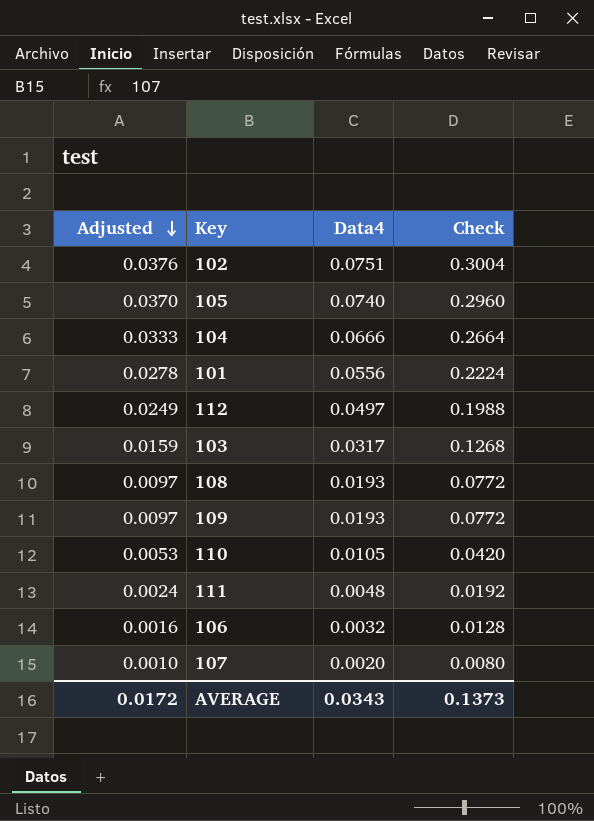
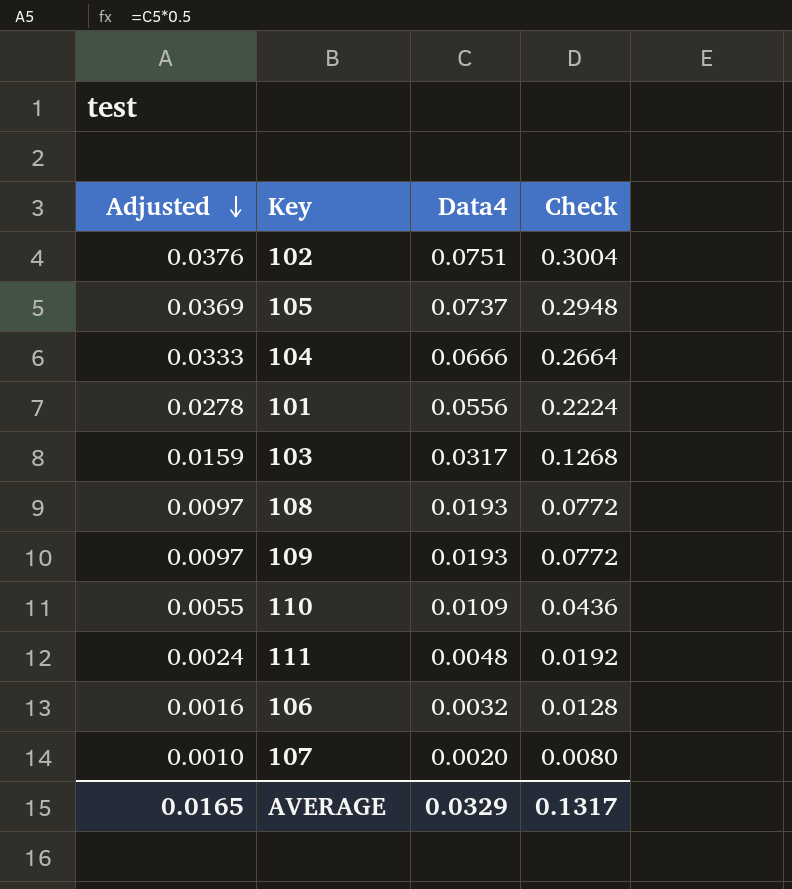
row 112: 0.0249 | 0.0497 | 0.1988 -> none
105 | Adjusted: 0.0370 -> 0.0369
105 | Data4: 0.0740 -> 0.0737
105 | Check: 0.2960 -> 0.2948
110 | Adjusted: 0.0053 -> 0.0055
110 | Data4: 0.0105 -> 0.0109
110 | Check: 0.0420 -> 0.0436
AVERAGE | Adjusted: 0.0172 -> 0.0165
AVERAGE | Data4: 0.0343 -> 0.0329
AVERAGE | Check: 0.1373 -> 0.1317

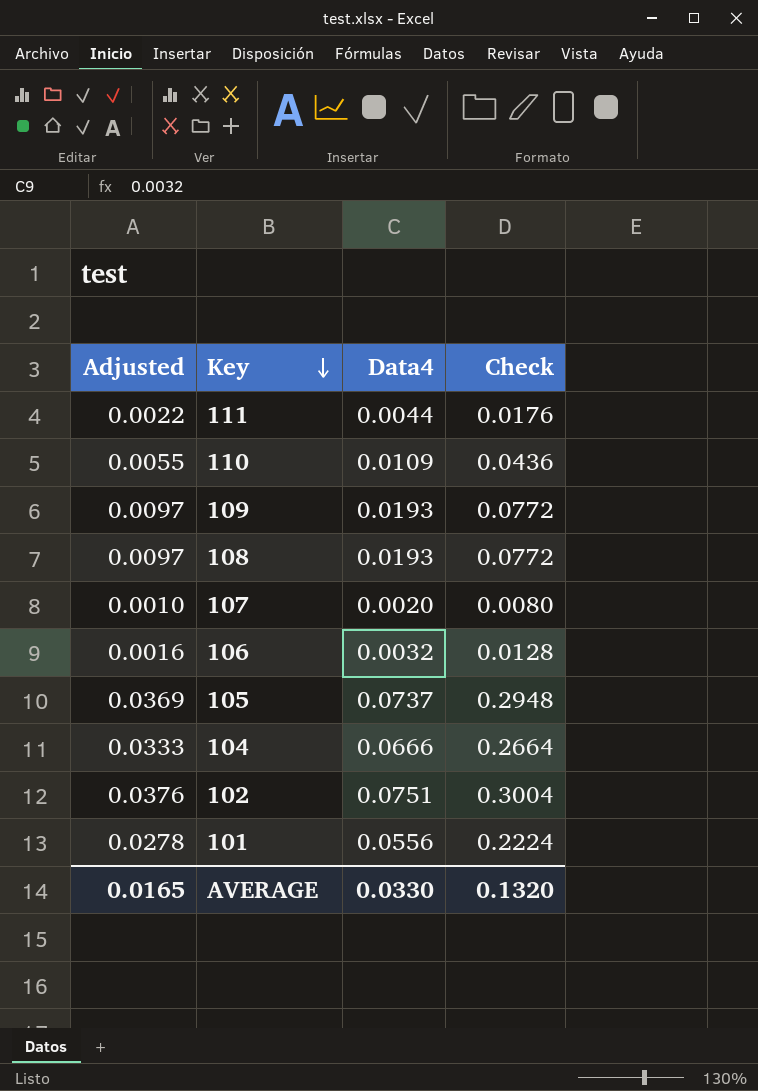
row order: Adjusted descending -> Key descending
row 103: 0.0159 | 0.0317 | 0.1268 -> none
111 | Adjusted: 0.0024 -> 0.0022
111 | Data4: 0.0048 -> 0.0044
111 | Check: 0.0192 -> 0.0176
AVERAGE | Data4: 0.0329 -> 0.0330
AVERAGE | Check: 0.1317 -> 0.1320

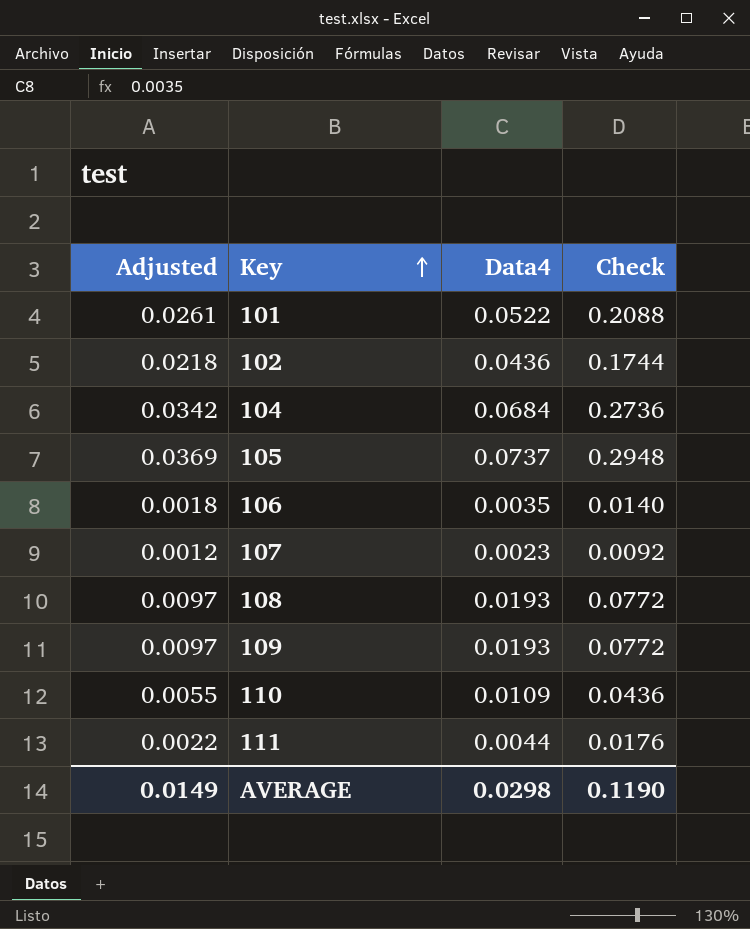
row order: Key descending -> Key ascending
101 | Adjusted: 0.0278 -> 0.0261
101 | Data4: 0.0556 -> 0.0522
101 | Check: 0.2224 -> 0.2088
102 | Adjusted: 0.0376 -> 0.0218
102 | Data4: 0.0751 -> 0.0436
102 | Check: 0.3004 -> 0.1744
104 | Adjusted: 0.0333 -> 0.0342
104 | Data4: 0.0666 -> 0.0684
104 | Check: 0.2664 -> 0.2736
106 | Adjusted: 0.0016 -> 0.0018
106 | Data4: 0.0032 -> 0.0035
106 | Check: 0.0128 -> 0.0140
107 | Adjusted: 0.0010 -> 0.0012
107 | Data4: 0.0020 -> 0.0023
107 | Check: 0.0080 -> 0.0092
AVERAGE | Adjusted: 0.0165 -> 0.0149
AVERAGE | Data4: 0.0330 -> 0.0298
AVERAGE | Check: 0.1320 -> 0.1190

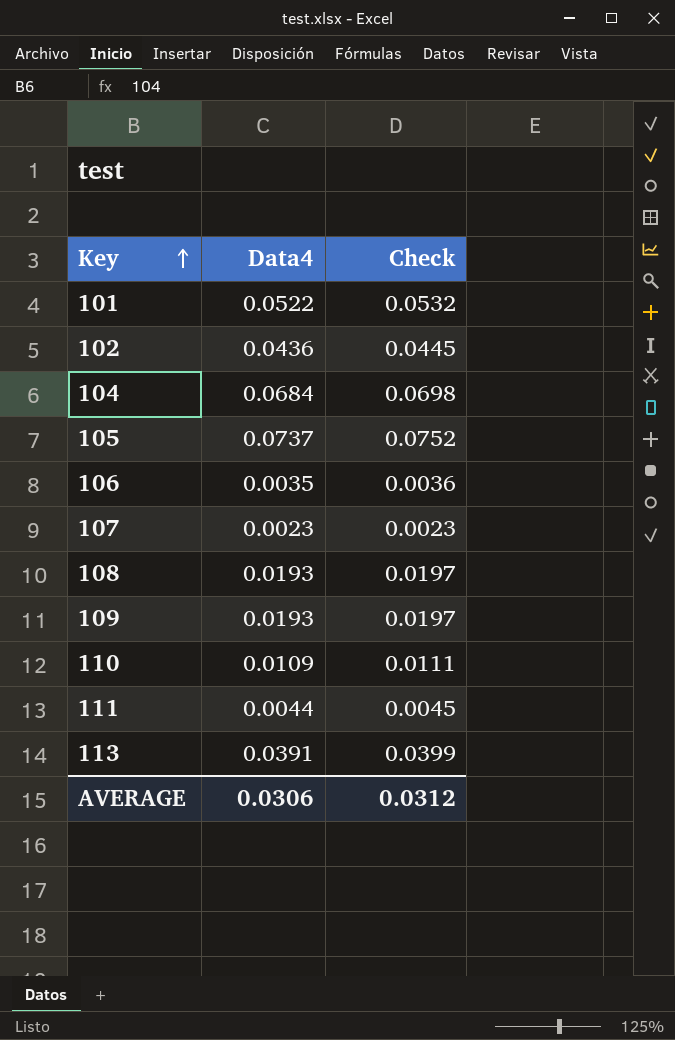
column Adjusted | formula: [Data4] * 0.5 -> none
column Check | formula: [Data4] * 4 -> [Data4] * 1.02
row 113: none -> 0.0391 | 0.0399
AVERAGE | Data4: 0.0298 -> 0.0306
AVERAGE | Check: 0.1190 -> 0.0312

